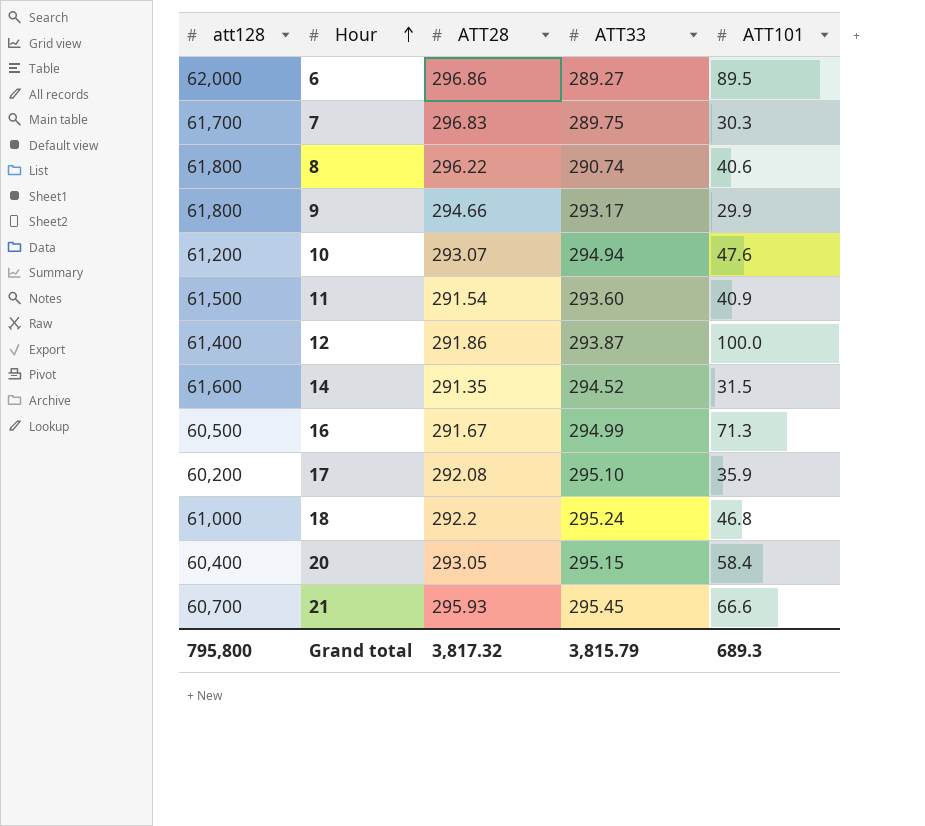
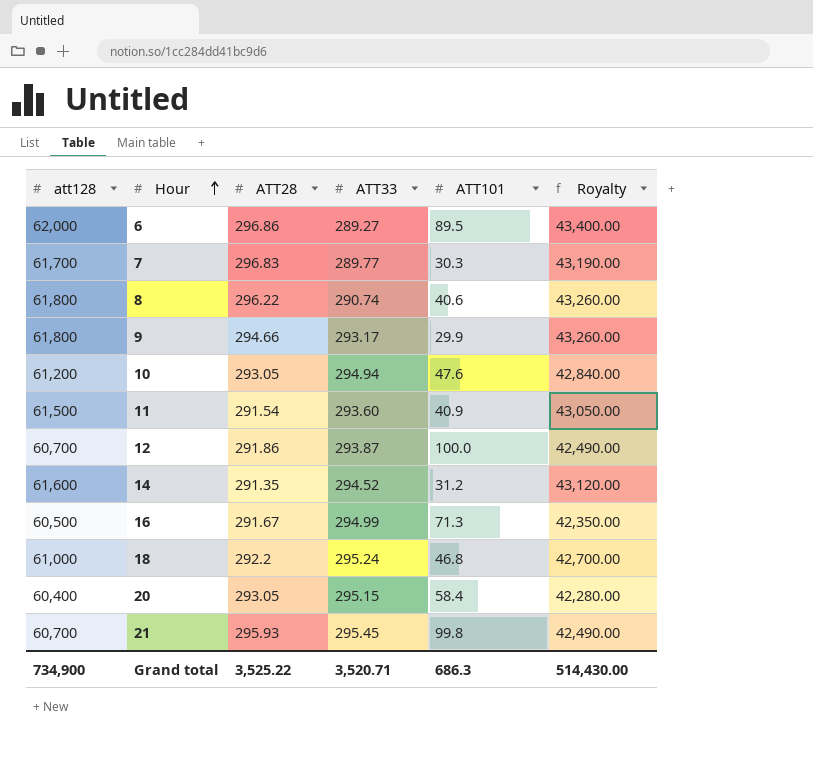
column Royalty | formula: none -> [att128] * 0.7
row 17: 60,200 | 292.08 | 295.10 | 35.9 -> none
7 | ATT33: 289.75 -> 289.77
10 | ATT28: 293.07 -> 293.05
12 | att128: 61,400 -> 60,700
14 | ATT101: 31.5 -> 31.2
21 | ATT101: 66.6 -> 99.8
Grand total | att128: 795,800 -> 734,900
Grand total | ATT28: 3,817.32 -> 3,525.22
Grand total | ATT33: 3,815.79 -> 3,520.71
Grand total | ATT101: 689.3 -> 686.3

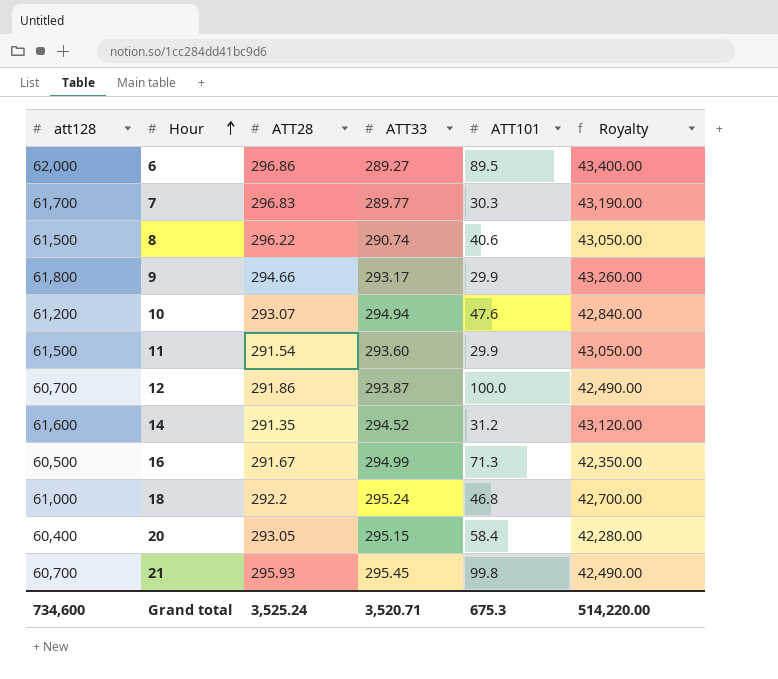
8 | att128: 61,800 -> 61,500
8 | Royalty: 43,260.00 -> 43,050.00
10 | ATT28: 293.05 -> 293.07
11 | ATT101: 40.9 -> 29.9
Grand total | att128: 734,900 -> 734,600
Grand total | ATT28: 3,525.22 -> 3,525.24
Grand total | ATT101: 686.3 -> 675.3
Grand total | Royalty: 514,430.00 -> 514,220.00

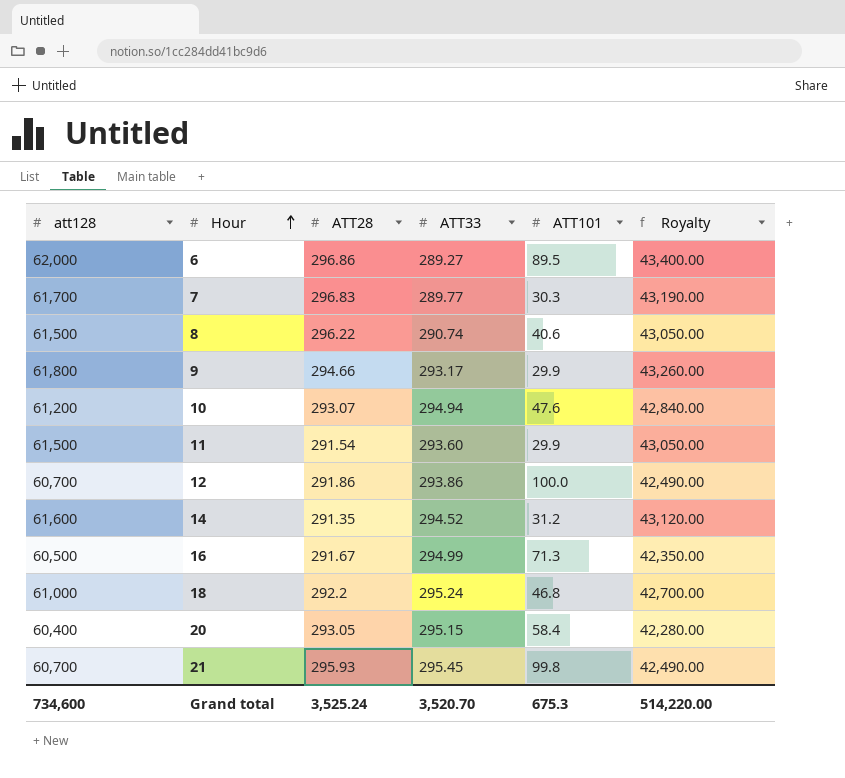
12 | ATT33: 293.87 -> 293.86
Grand total | ATT33: 3,520.71 -> 3,520.70

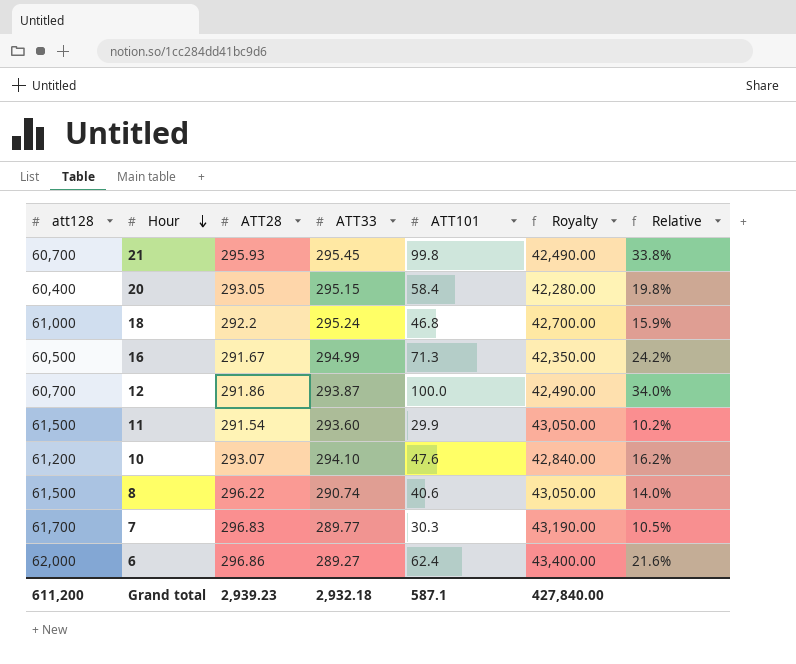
row order: Hour ascending -> Hour descending
column Relative | formula: none -> [ATT101] / [ATT33]
row 9: 61,800 | 294.66 | 293.17 | 29.9 | 43,260.00 -> none
row 14: 61,600 | 291.35 | 294.52 | 31.2 | 43,120.00 -> none
12 | ATT33: 293.86 -> 293.87
10 | ATT33: 294.94 -> 294.10
6 | ATT101: 89.5 -> 62.4
Grand total | att128: 734,600 -> 611,200
Grand total | ATT28: 3,525.24 -> 2,939.23
Grand total | ATT33: 3,520.70 -> 2,932.18
Grand total | ATT101: 675.3 -> 587.1
Grand total | Royalty: 514,220.00 -> 427,840.00

